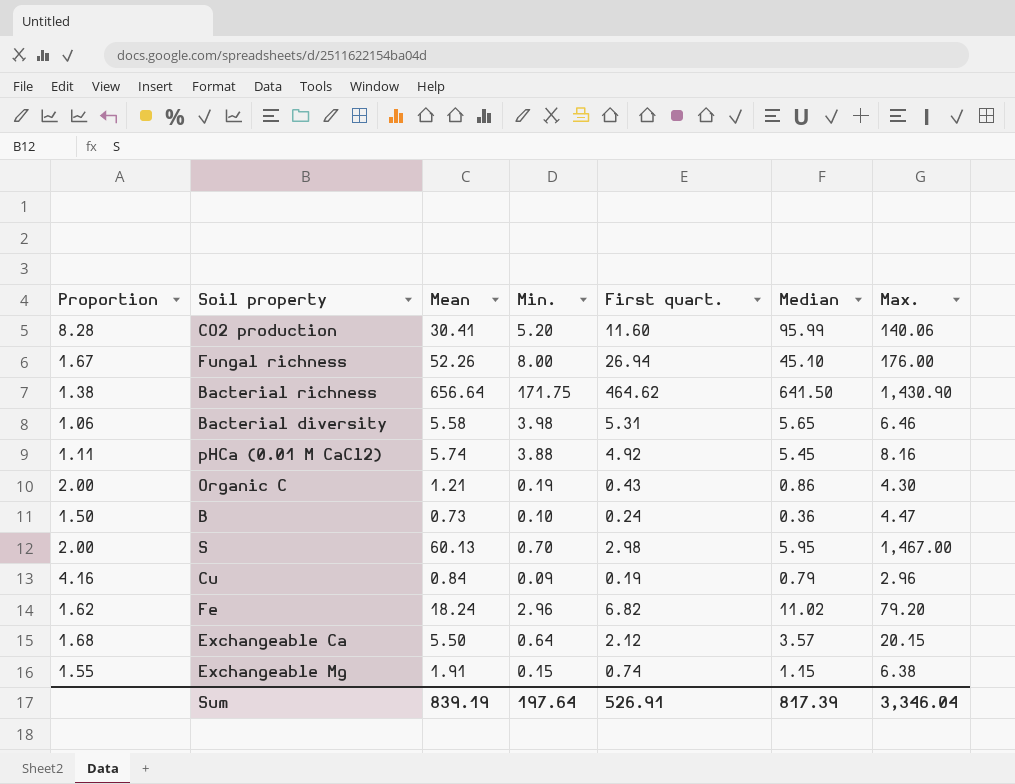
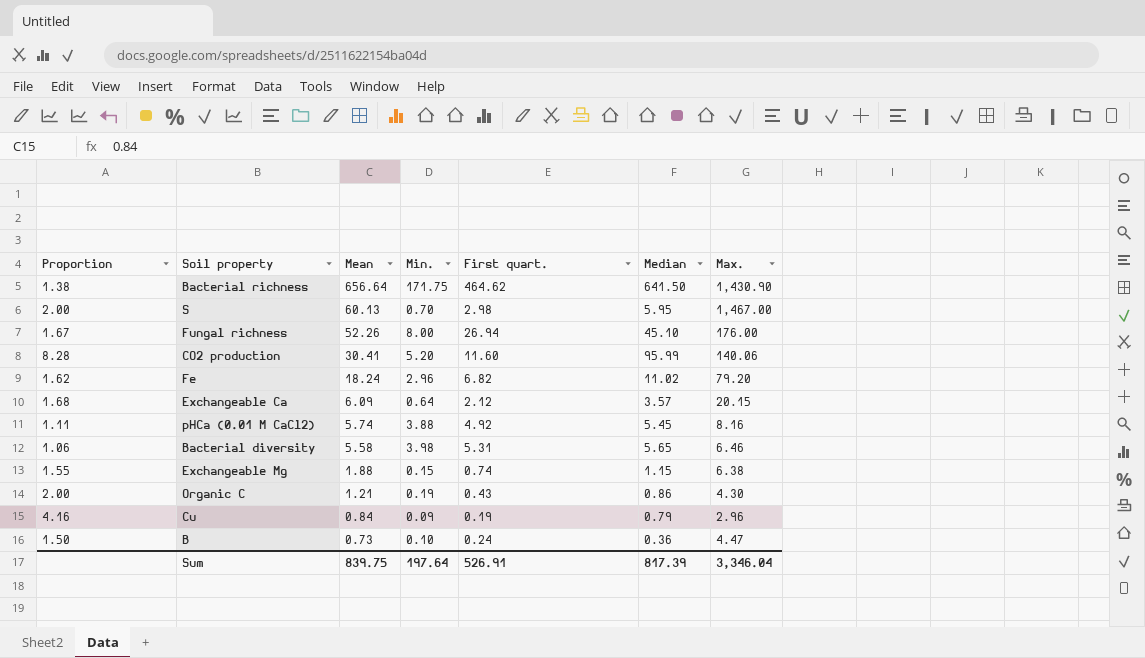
row order: none -> Mean descending
Exchangeable Ca | Mean: 5.50 -> 6.09
Exchangeable Mg | Mean: 1.91 -> 1.88
Sum | Mean: 839.19 -> 839.75

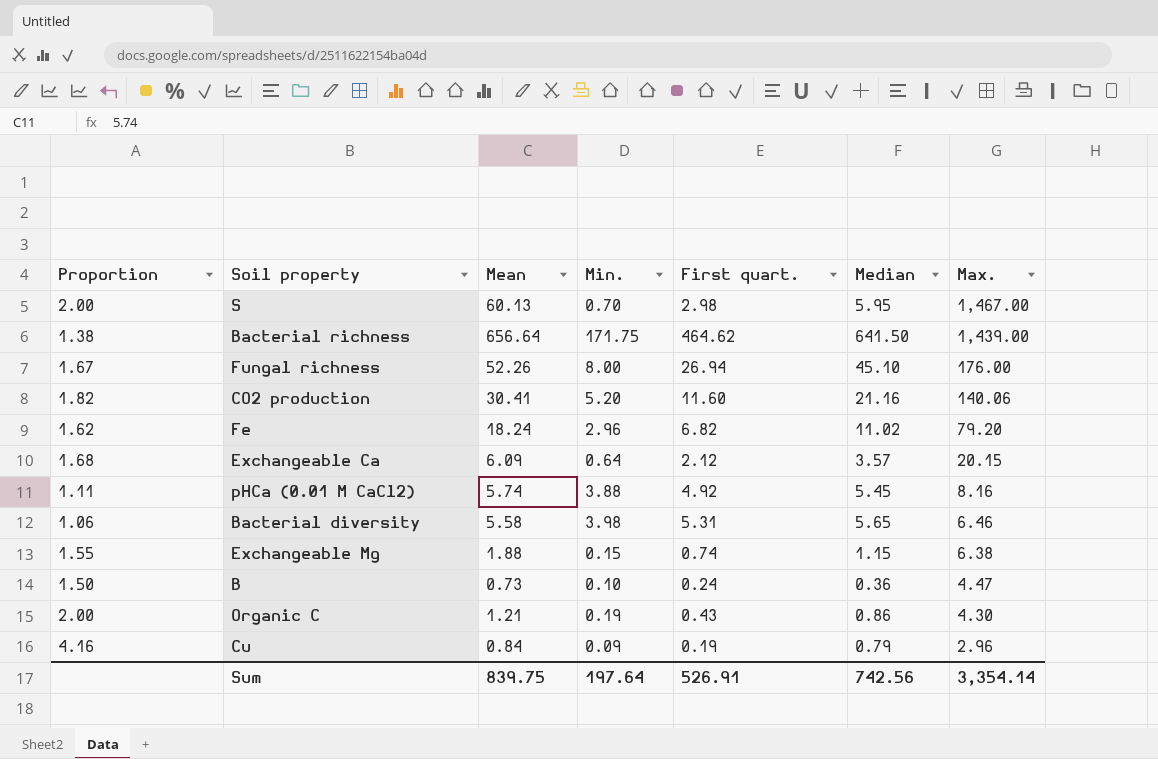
row order: Mean descending -> Max. descending
Bacterial richness | Max.: 1,430.90 -> 1,439.00
CO2 production | Proportion: 8.28 -> 1.82
CO2 production | Median: 95.99 -> 21.16
Sum | Median: 817.39 -> 742.56
Sum | Max.: 3,346.04 -> 3,354.14

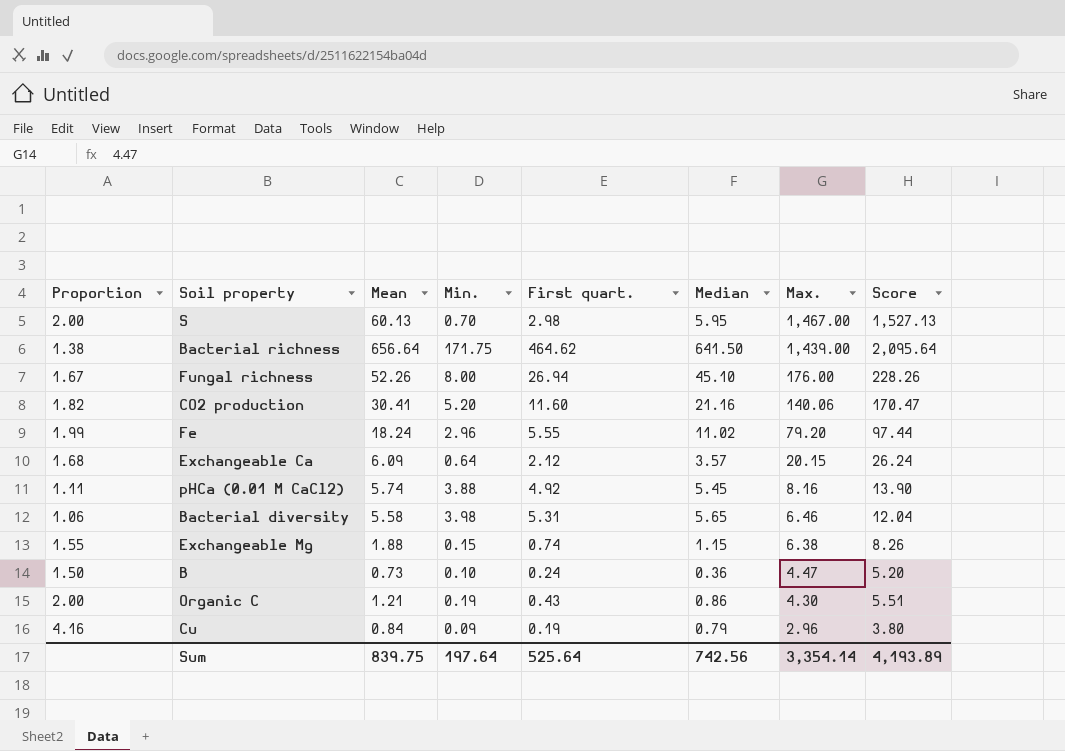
column Score | formula: none -> [Mean] + [Max.]
Fe | Proportion: 1.62 -> 1.99
Fe | First quart.: 6.82 -> 5.55
Sum | First quart.: 526.91 -> 525.64

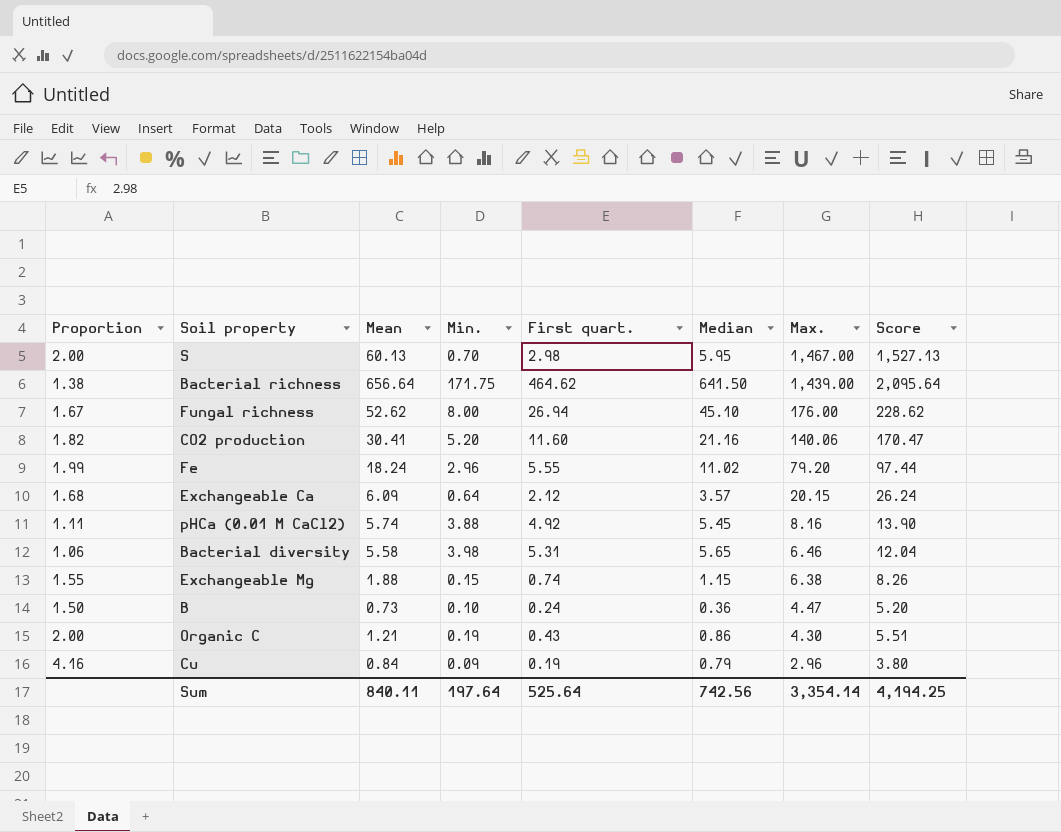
Fungal richness | Mean: 52.26 -> 52.62
Fungal richness | Score: 228.26 -> 228.62
Sum | Mean: 839.75 -> 840.11
Sum | Score: 4,193.89 -> 4,194.25

